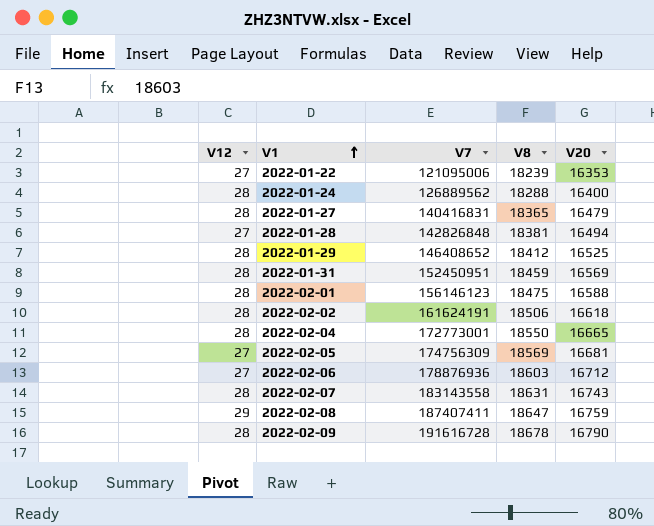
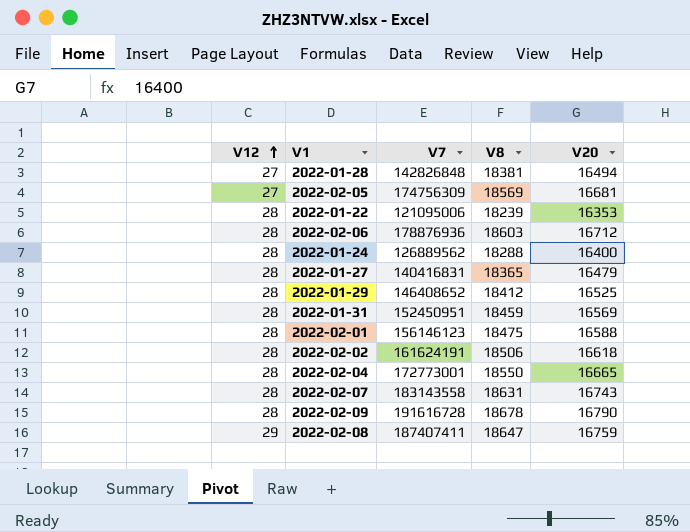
row order: V1 ascending -> V12 ascending
2022-01-22 | V12: 27 -> 28
2022-02-06 | V12: 27 -> 28

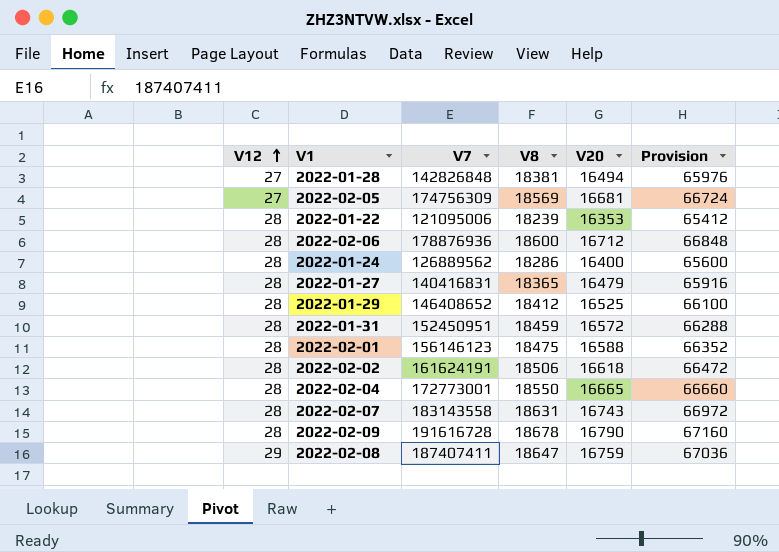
column Provision | formula: none -> [V20] * 4
2022-02-06 | V8: 18603 -> 18600
2022-01-24 | V8: 18288 -> 18286
2022-01-31 | V20: 16569 -> 16572

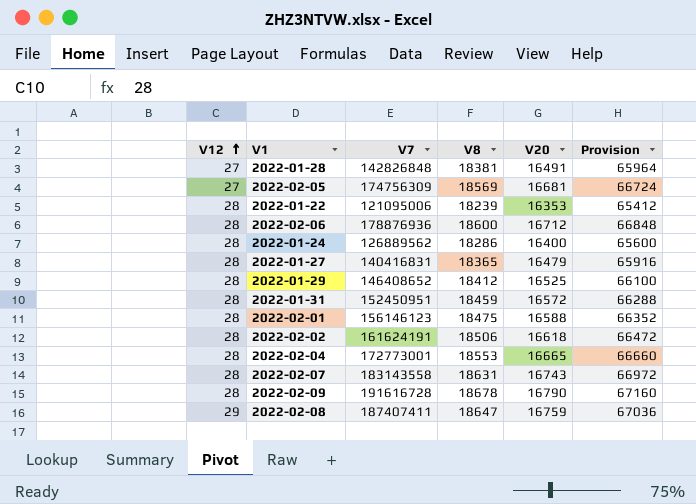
2022-01-28 | V20: 16494 -> 16491
2022-01-28 | Provision: 65976 -> 65964
2022-02-04 | V8: 18550 -> 18553

